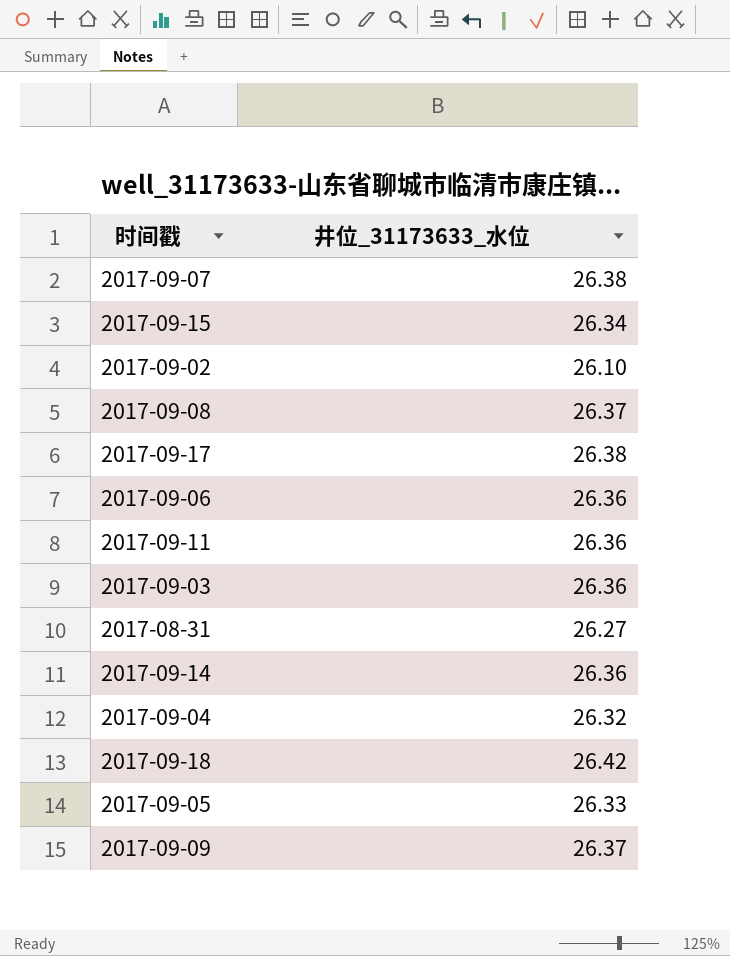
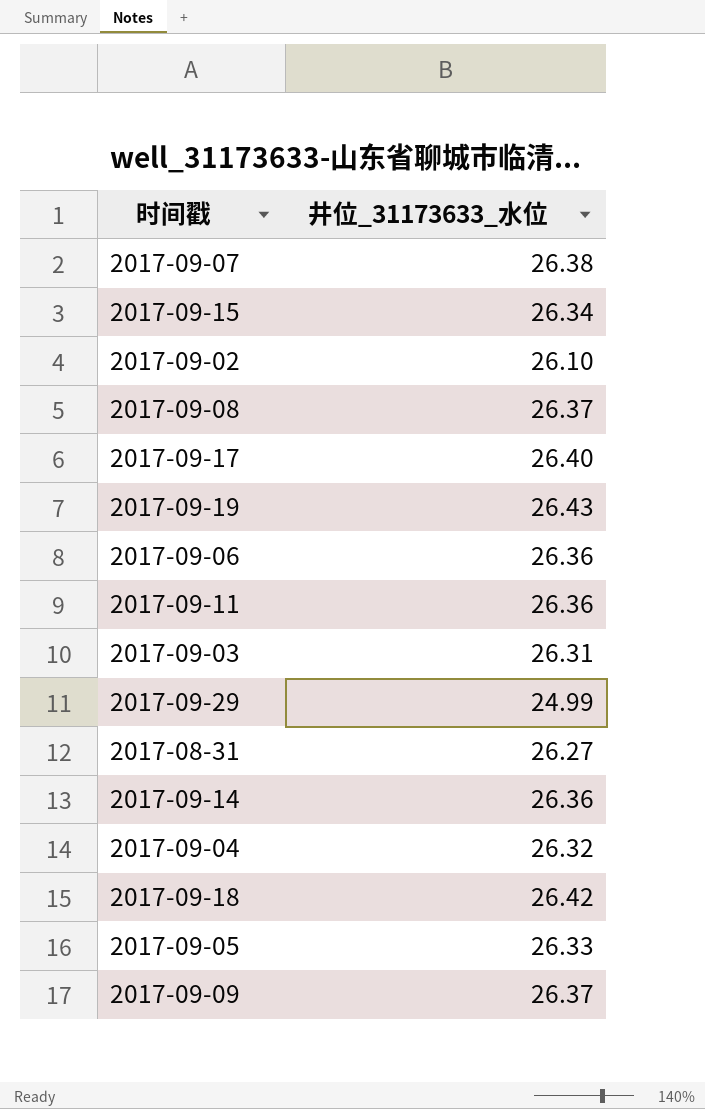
2017-09-17 | 井位_31173633_水位: 26.38 -> 26.40
row 2017-09-19: none -> 26.43
2017-09-03 | 井位_31173633_水位: 26.36 -> 26.31
row 2017-09-29: none -> 24.99

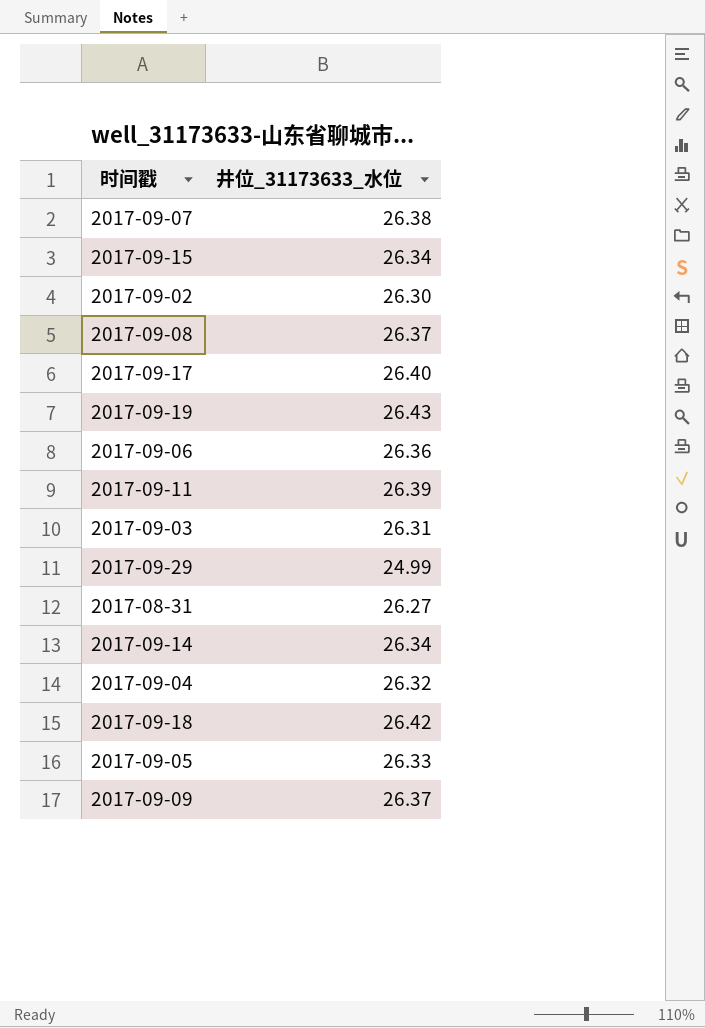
2017-09-02 | 井位_31173633_水位: 26.10 -> 26.30
2017-09-11 | 井位_31173633_水位: 26.36 -> 26.39
2017-09-14 | 井位_31173633_水位: 26.36 -> 26.34

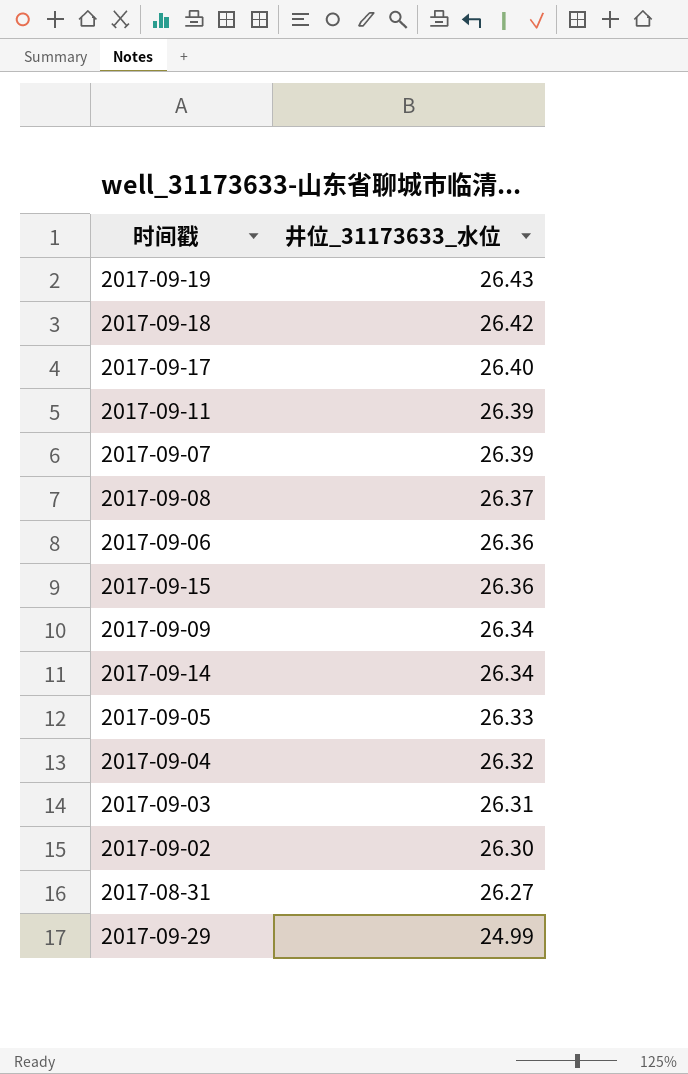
row order: none -> 井位_31173633_水位 descending
2017-09-07 | 井位_31173633_水位: 26.38 -> 26.39
2017-09-15 | 井位_31173633_水位: 26.34 -> 26.36
2017-09-09 | 井位_31173633_水位: 26.37 -> 26.34

